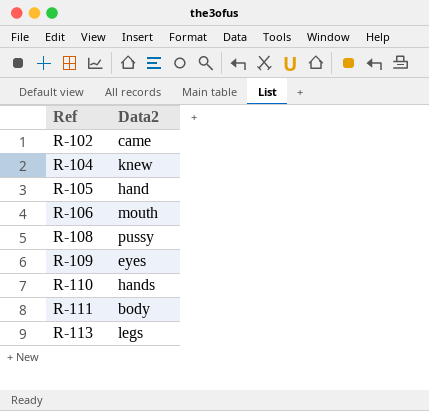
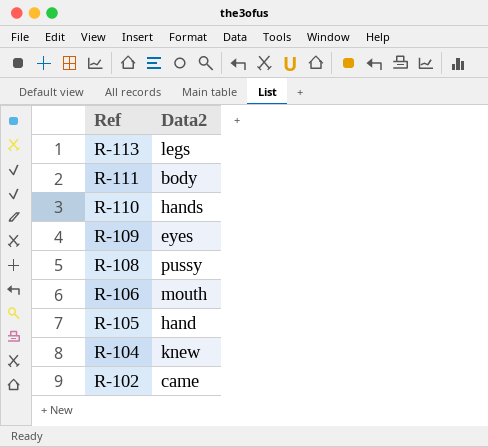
row order: Ref ascending -> Ref descending

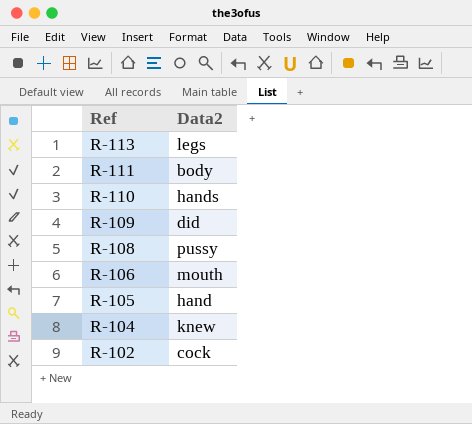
R-109 | Data2: eyes -> did
R-102 | Data2: came -> cock

